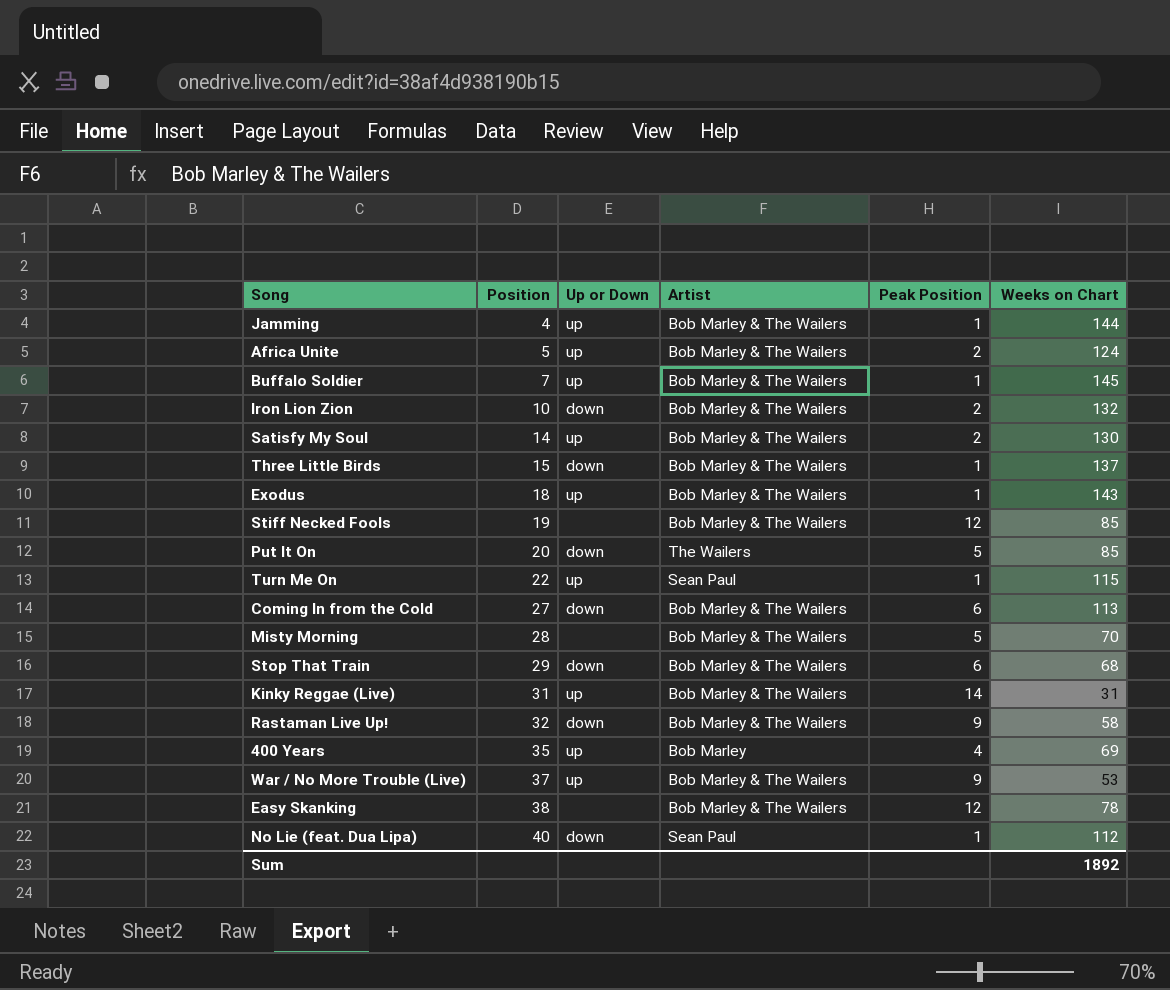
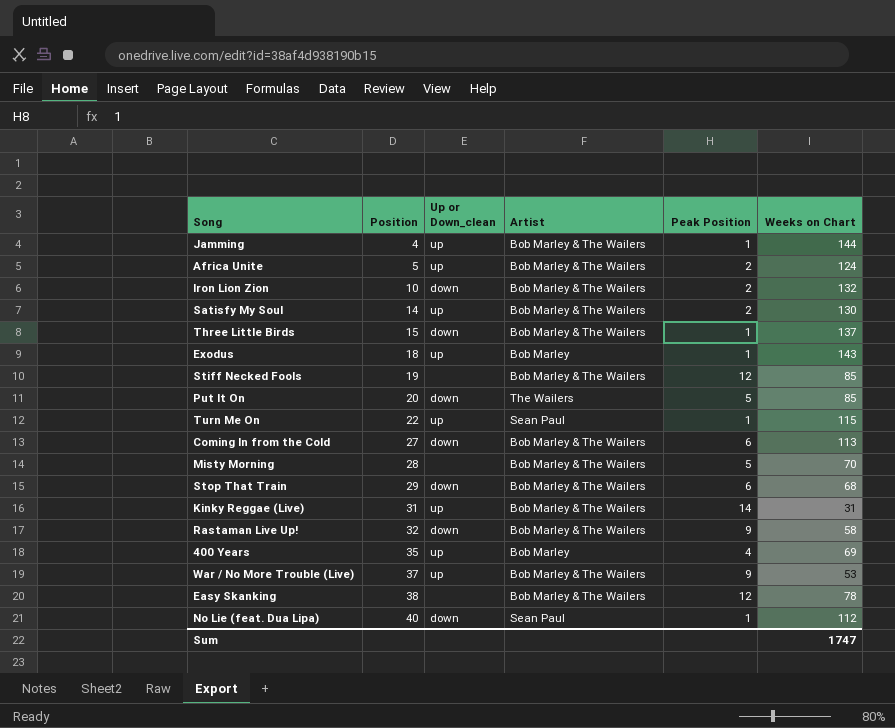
column name: Up or Down -> Up or Down_clean
row Buffalo Soldier: 7 | up | Bob Marley & The Wailers | 1 | 145 -> none
Exodus | Artist: Bob Marley & The Wailers -> Bob Marley
Sum | Weeks on Chart: 1892 -> 1747

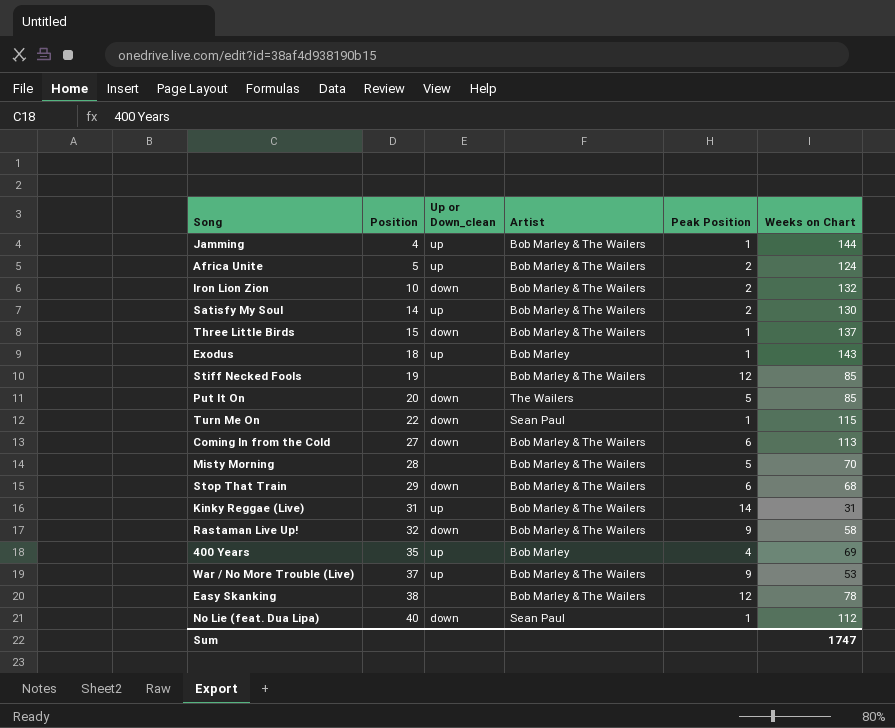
Turn Me On | Up or Down_clean: up -> down

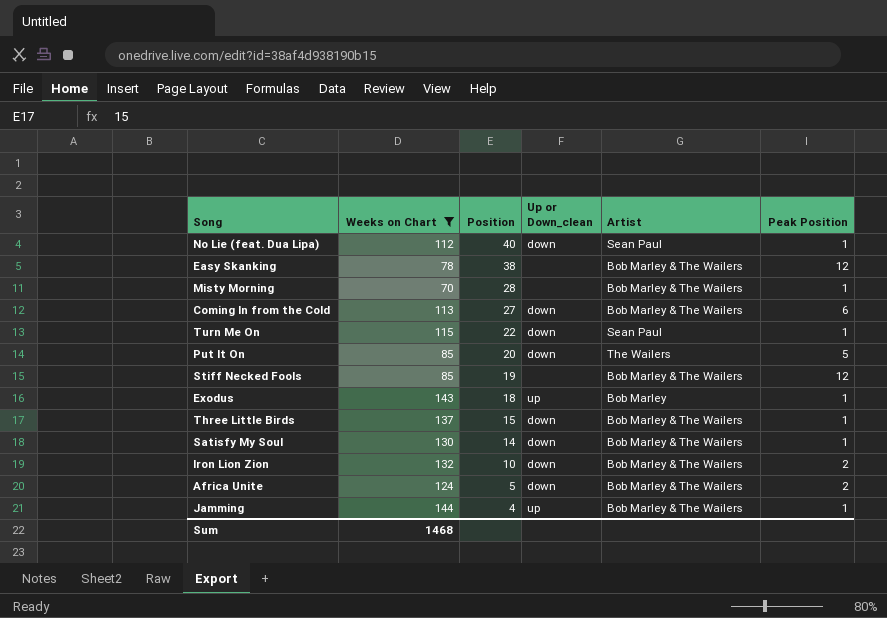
filter: none -> Weeks on Chart >= 70
row order: Position ascending -> Position descending
column Weeks on Chart | position: 6 -> 2
Misty Morning | Peak Position: 5 -> 1
Satisfy My Soul | Up or Down_clean: up -> down
Satisfy My Soul | Peak Position: 2 -> 1
Africa Unite | Up or Down_clean: up -> down
Sum | Weeks on Chart: 1747 -> 1468

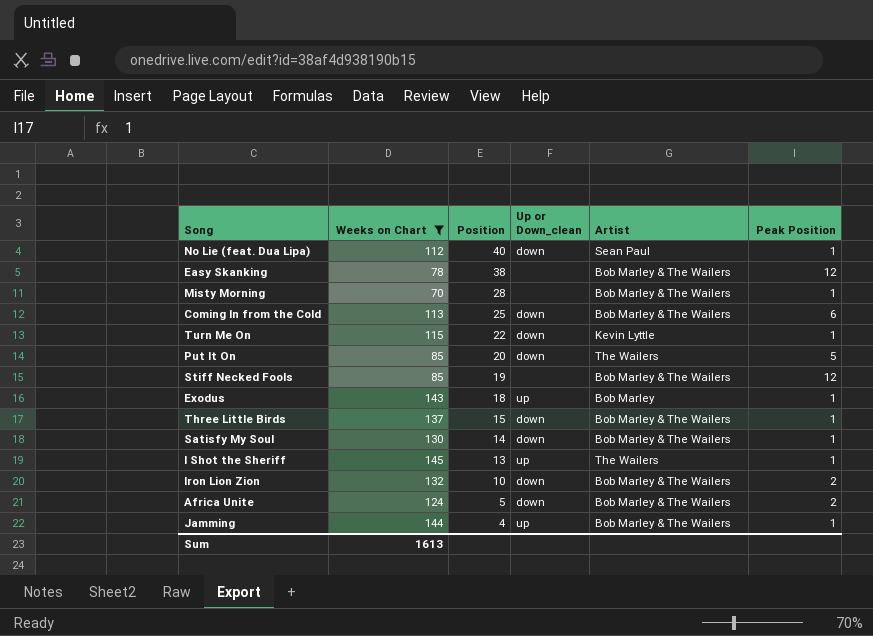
Coming In from the Cold | Position: 27 -> 25
Turn Me On | Artist: Sean Paul -> Kevin Lyttle
row I Shot the Sheriff: none -> 145 | 13 | up | The Wailers | 1
Sum | Weeks on Chart: 1468 -> 1613

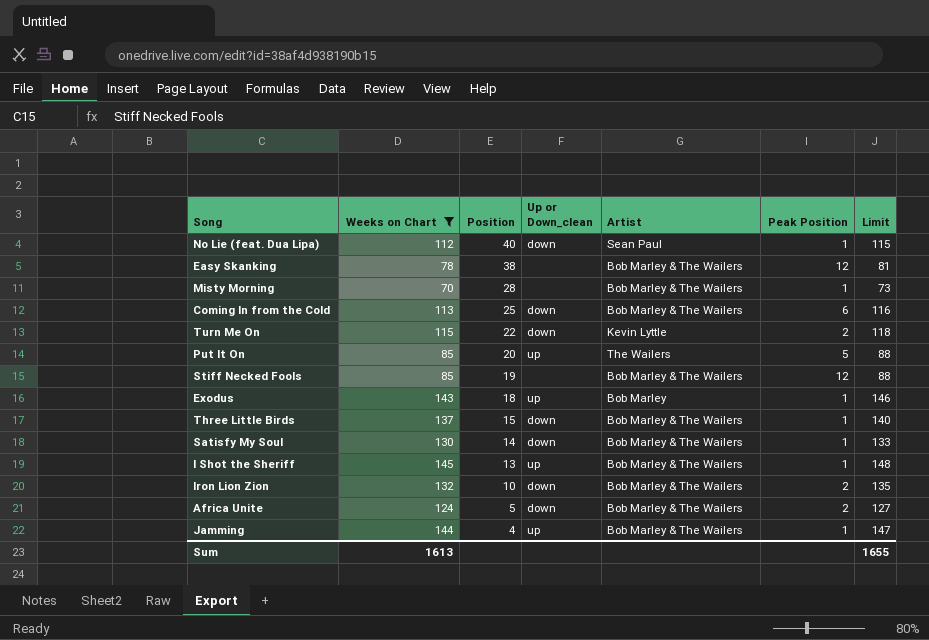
column Limit | formula: none -> [Weeks on Chart] + 3
Turn Me On | Peak Position: 1 -> 2
Put It On | Up or Down_clean: down -> up
I Shot the Sheriff | Artist: The Wailers -> Bob Marley & The Wailers

